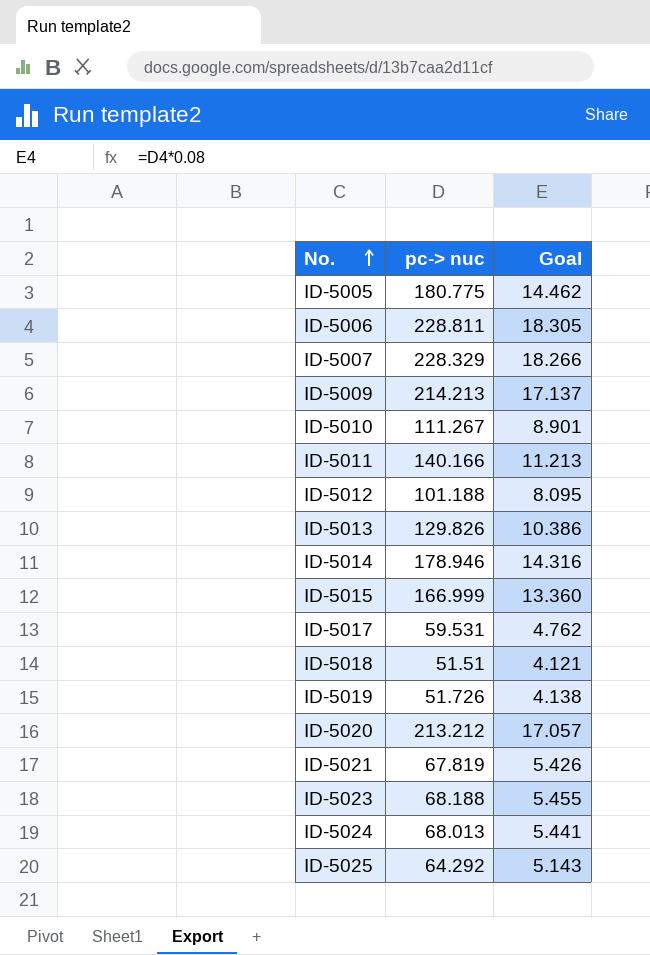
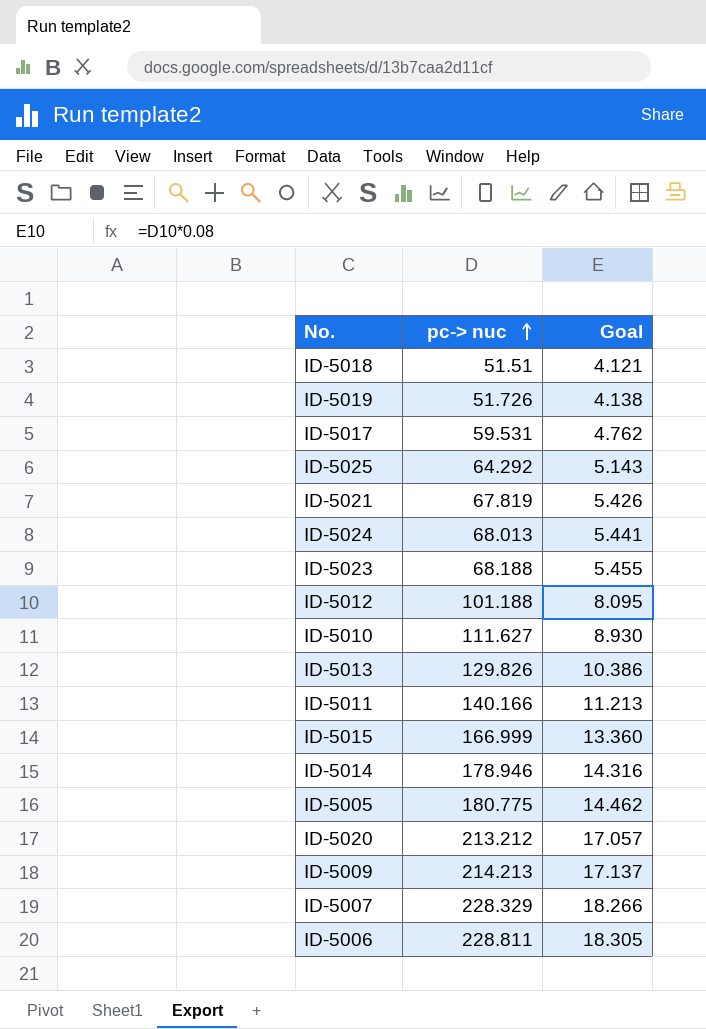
row order: No. ascending -> pc-> nuc ascending
ID-5010 | pc-> nuc: 111.267 -> 111.627
ID-5010 | Goal: 8.901 -> 8.930

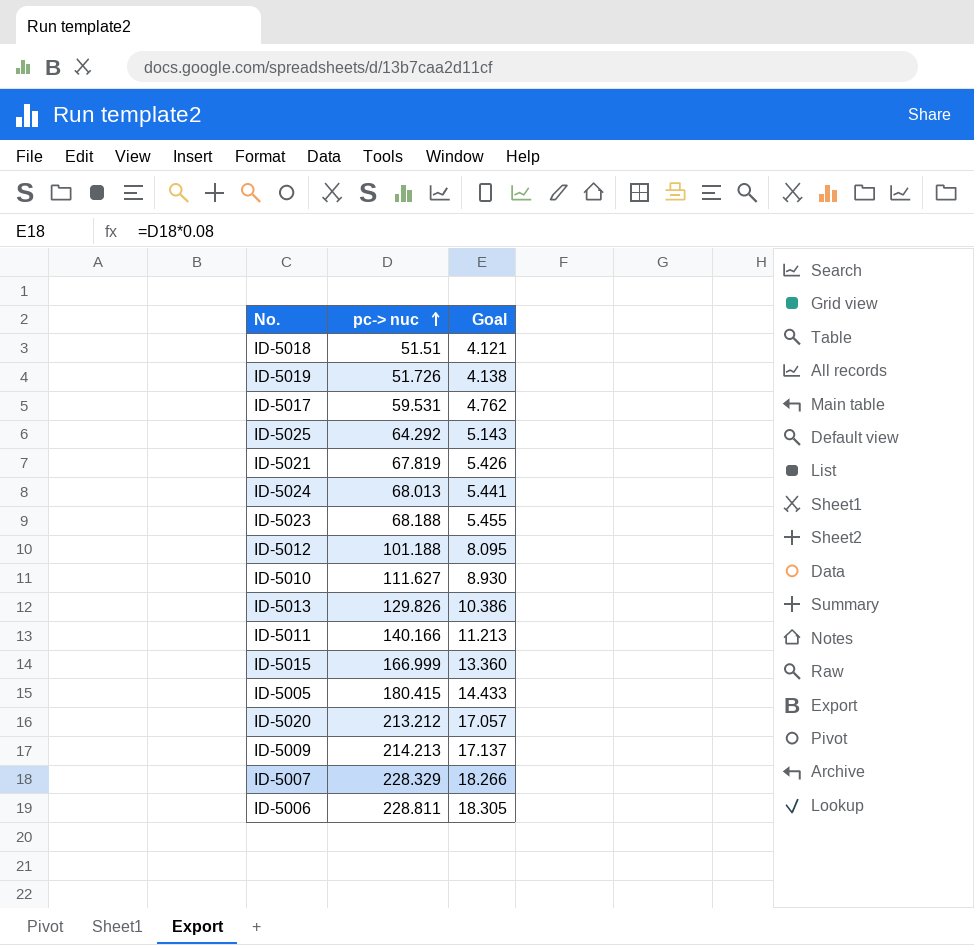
row ID-5014: 178.946 | 14.316 -> none
ID-5005 | pc-> nuc: 180.775 -> 180.415
ID-5005 | Goal: 14.462 -> 14.433

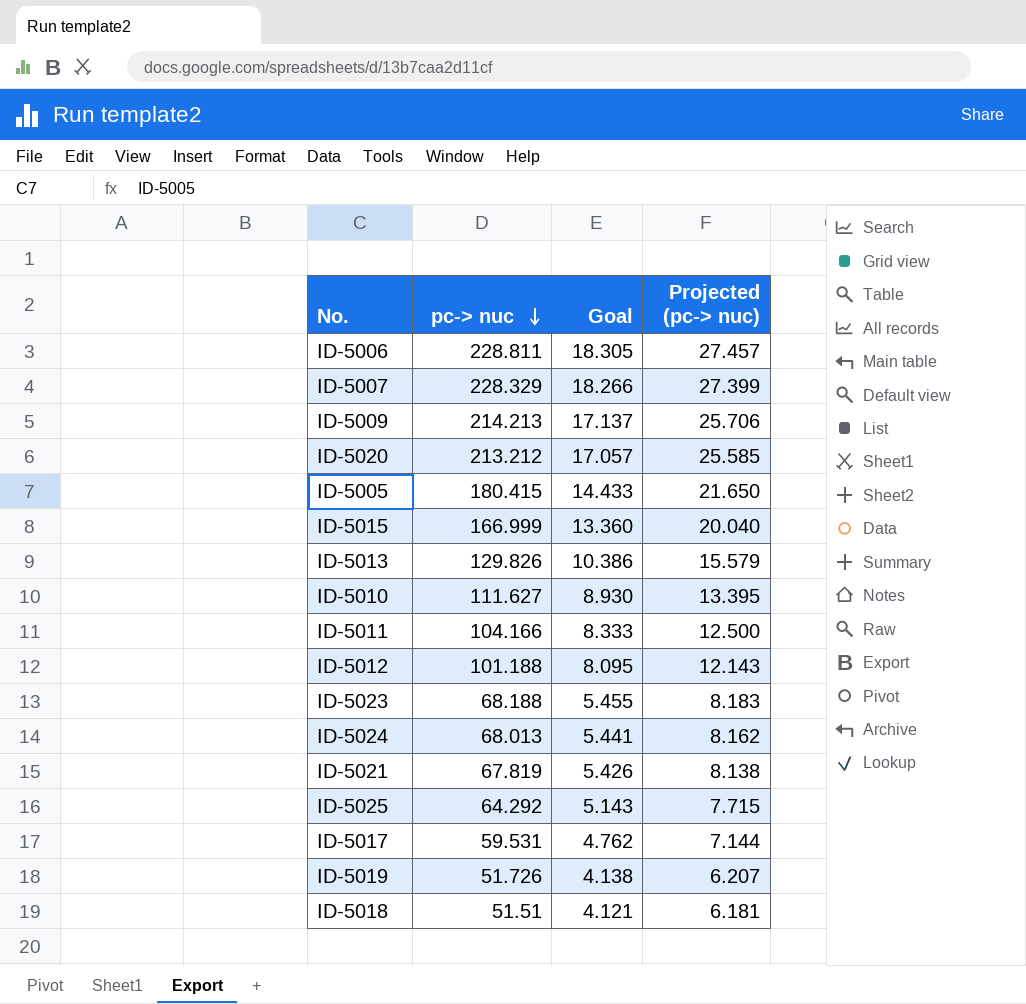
row order: pc-> nuc ascending -> pc-> nuc descending
column Projected (pc-> nuc) | formula: none -> [pc-> nuc] * 0.12
ID-5011 | pc-> nuc: 140.166 -> 104.166
ID-5011 | Goal: 11.213 -> 8.333

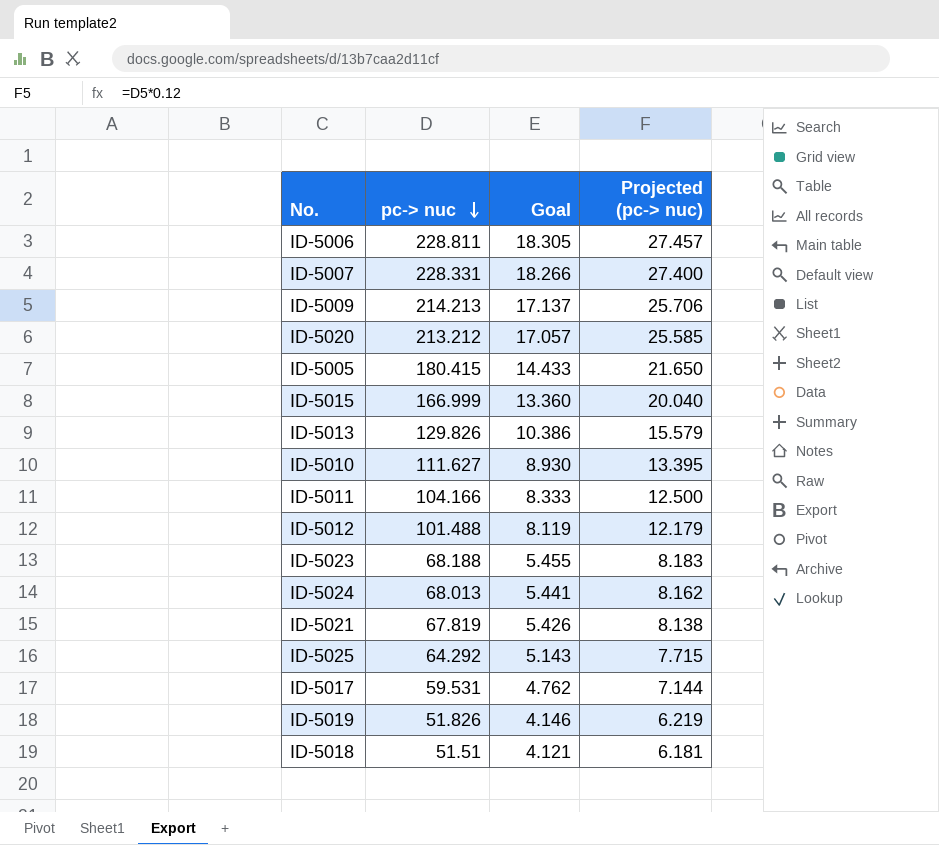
ID-5007 | pc-> nuc: 228.329 -> 228.331
ID-5007 | Projected (pc-> nuc): 27.399 -> 27.400
ID-5012 | pc-> nuc: 101.188 -> 101.488
ID-5012 | Goal: 8.095 -> 8.119
ID-5012 | Projected (pc-> nuc): 12.143 -> 12.179
ID-5019 | pc-> nuc: 51.726 -> 51.826
ID-5019 | Goal: 4.138 -> 4.146
ID-5019 | Projected (pc-> nuc): 6.207 -> 6.219

